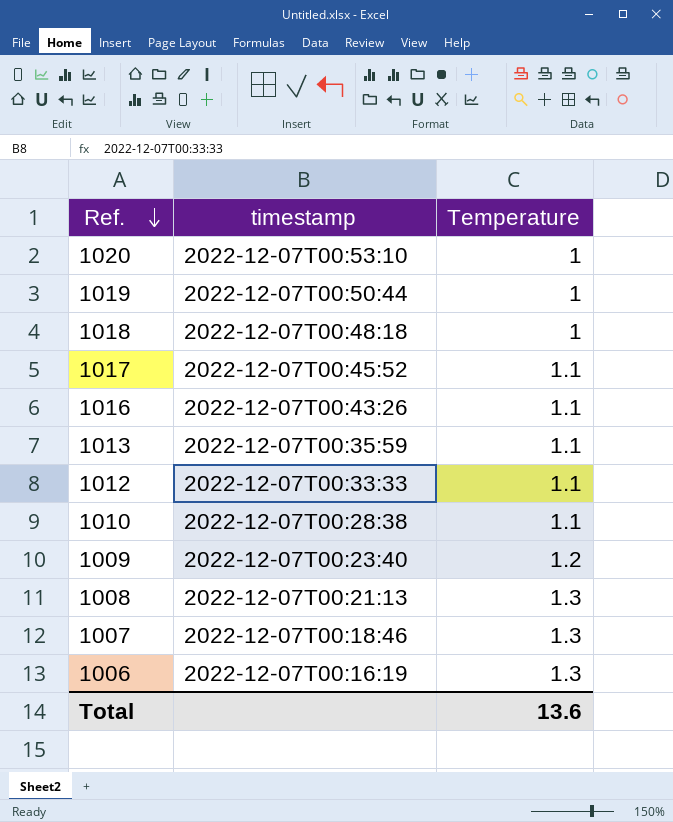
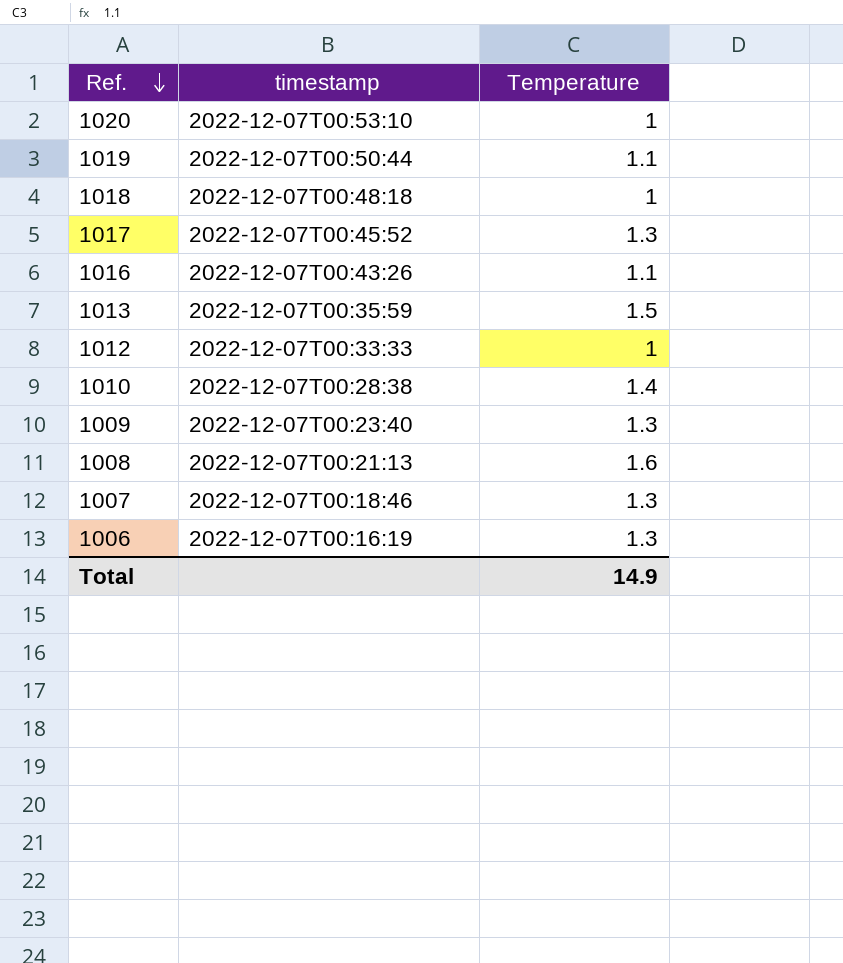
1019 | Temperature: 1 -> 1.1
1017 | Temperature: 1.1 -> 1.3
1013 | Temperature: 1.1 -> 1.5
1012 | Temperature: 1.1 -> 1
1010 | Temperature: 1.1 -> 1.4
1009 | Temperature: 1.2 -> 1.3
1008 | Temperature: 1.3 -> 1.6
Total | Temperature: 13.6 -> 14.9

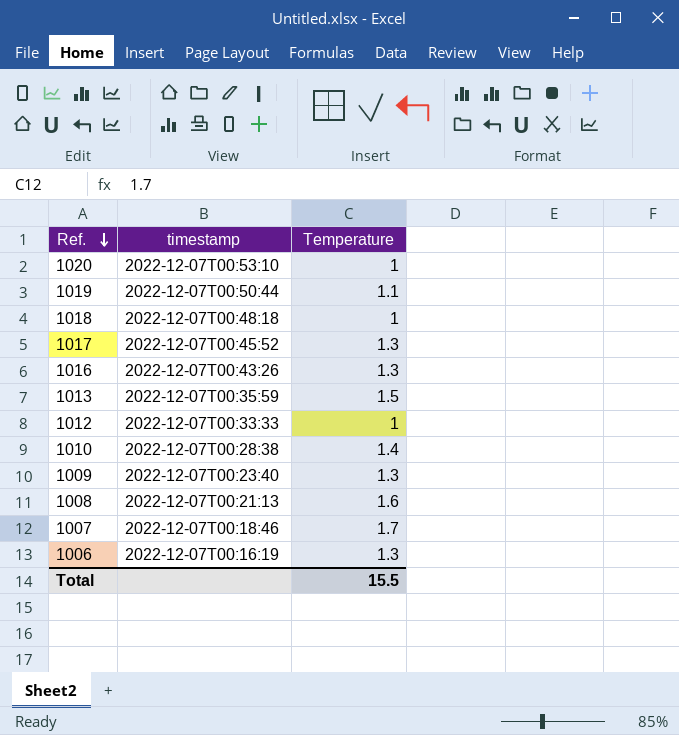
1016 | Temperature: 1.1 -> 1.3
1007 | Temperature: 1.3 -> 1.7
Total | Temperature: 14.9 -> 15.5

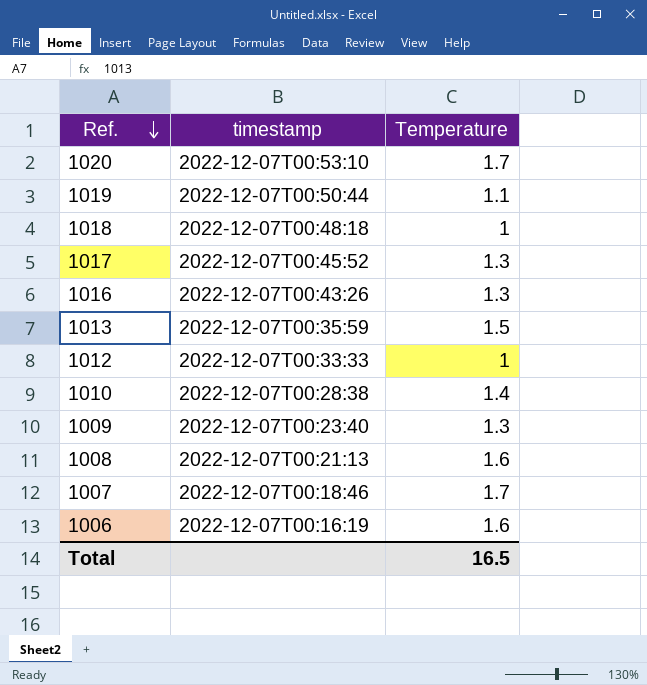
1020 | Temperature: 1 -> 1.7
1006 | Temperature: 1.3 -> 1.6
Total | Temperature: 15.5 -> 16.5

